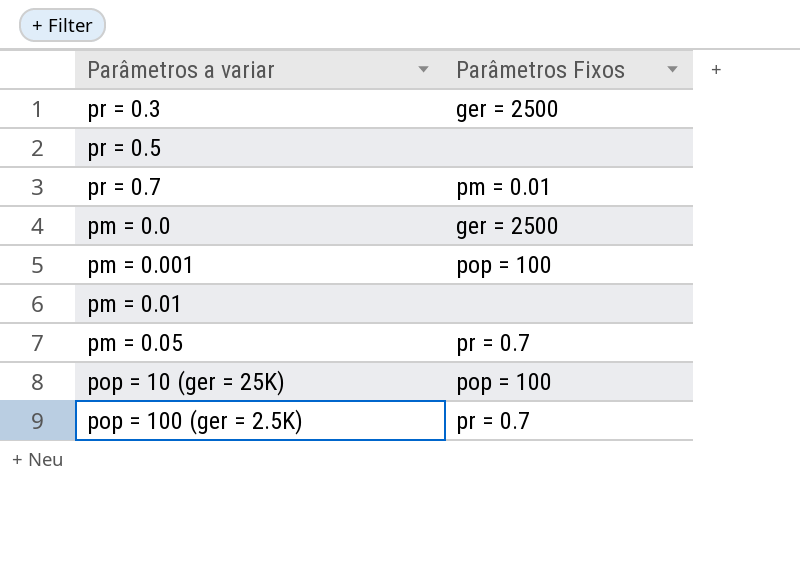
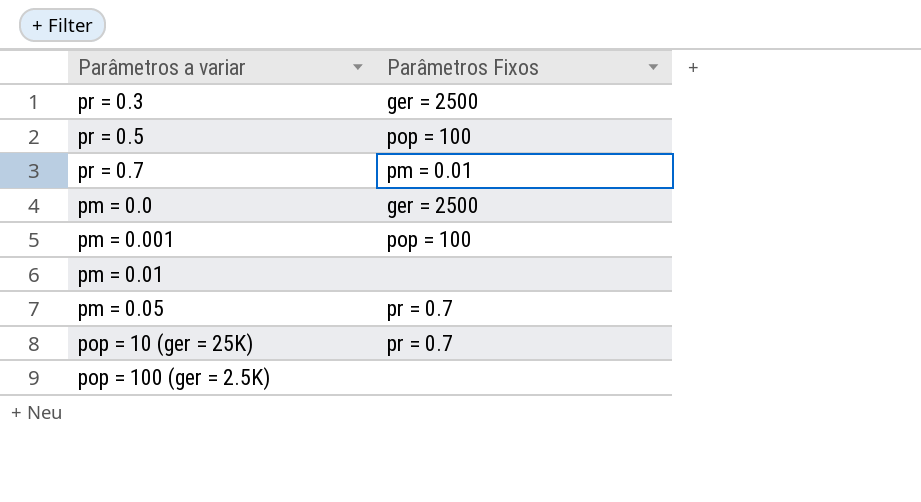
pr = 0.5 | Parâmetros Fixos: none -> pop = 100
pop = 10 (ger = 25K) | Parâmetros Fixos: pop = 100 -> pr = 0.7
pop = 100 (ger = 2.5K) | Parâmetros Fixos: pr = 0.7 -> none

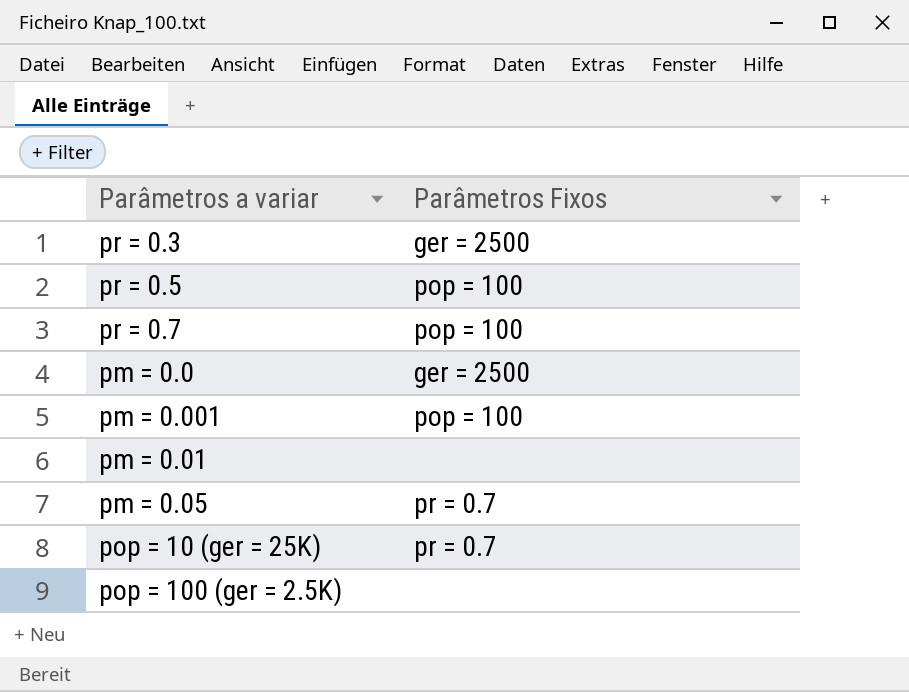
pr = 0.7 | Parâmetros Fixos: pm = 0.01 -> pop = 100

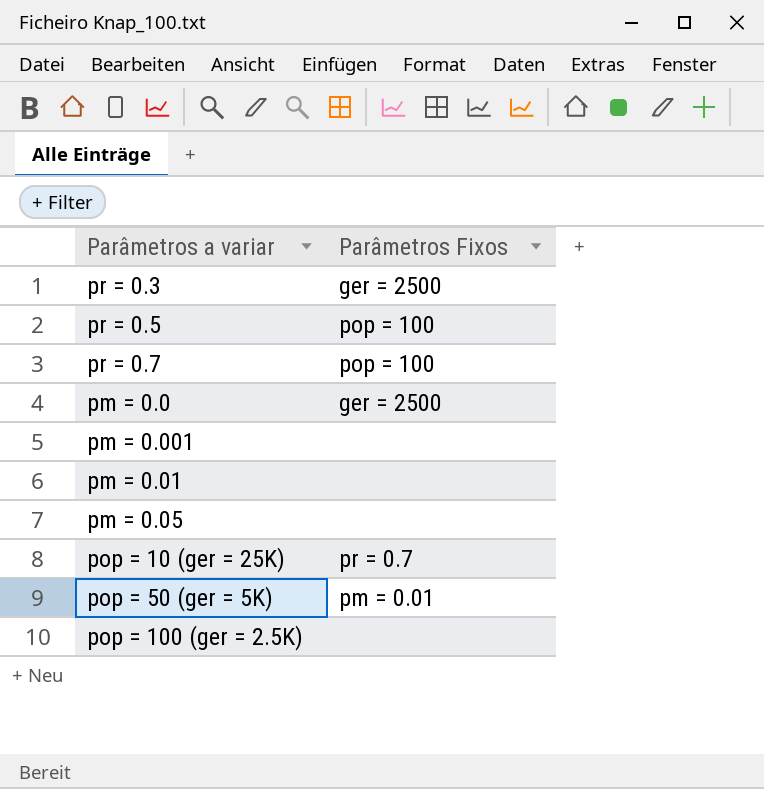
pm = 0.001 | Parâmetros Fixos: pop = 100 -> none
pm = 0.05 | Parâmetros Fixos: pr = 0.7 -> none
row pop = 50 (ger = 5K): none -> pm = 0.01

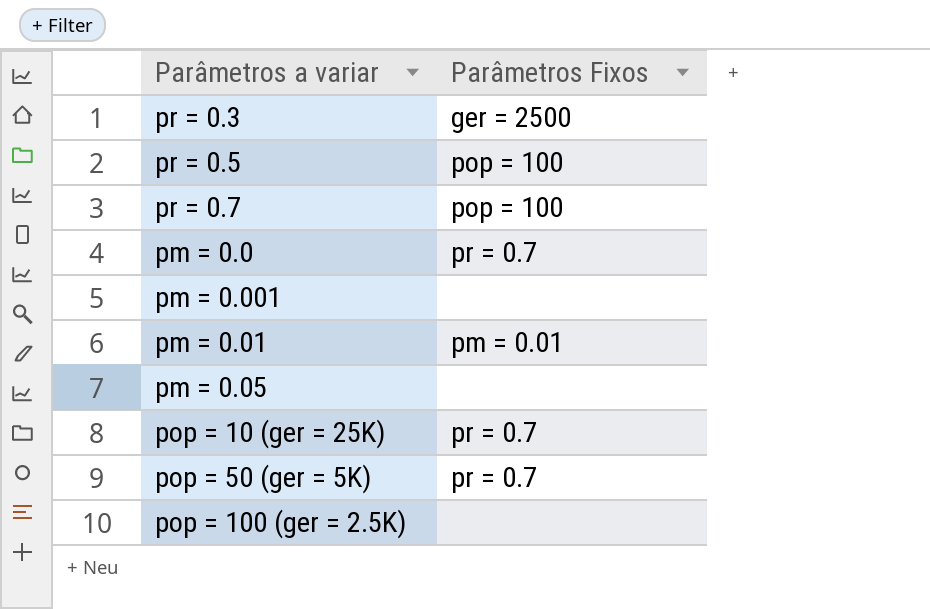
pm = 0.0 | Parâmetros Fixos: ger = 2500 -> pr = 0.7
pm = 0.01 | Parâmetros Fixos: none -> pm = 0.01
pop = 50 (ger = 5K) | Parâmetros Fixos: pm = 0.01 -> pr = 0.7

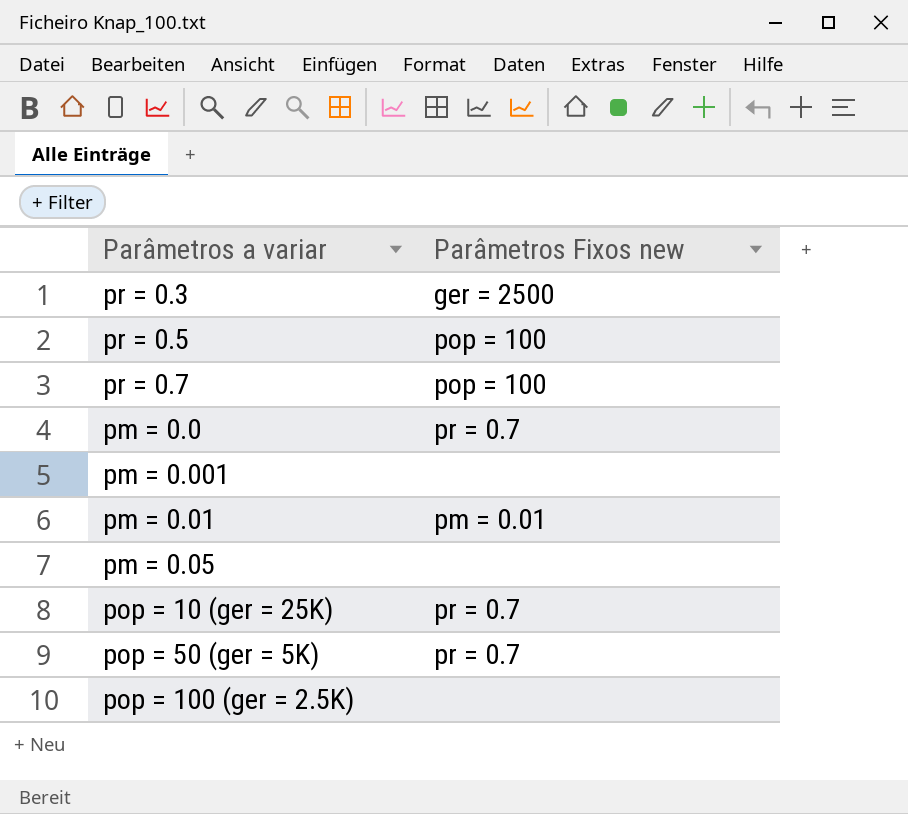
column name: Parâmetros Fixos -> Parâmetros Fixos new

